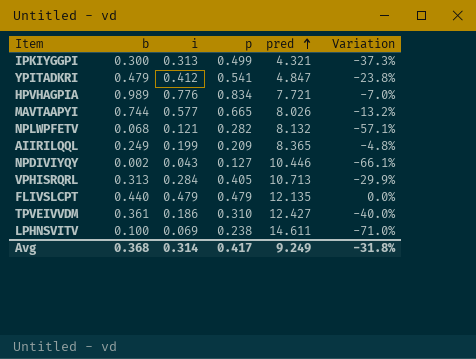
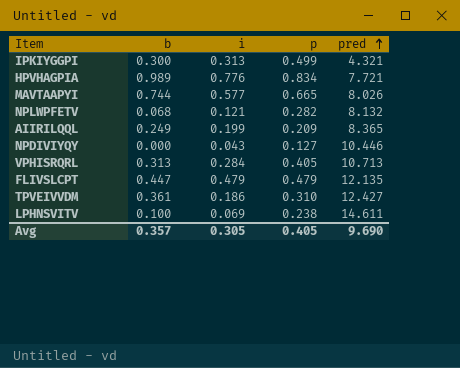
column Variation | formula: ([i] - [p]) / [p] -> none
row YPITADKRI: 0.479 | 0.412 | 0.541 | 4.847 | -23.8% -> none
NPDIVIYQY | b: 0.002 -> 0.000
FLIVSLCPT | b: 0.440 -> 0.447
Avg | b: 0.368 -> 0.357
Avg | i: 0.314 -> 0.305
Avg | p: 0.417 -> 0.405
Avg | pred: 9.249 -> 9.690

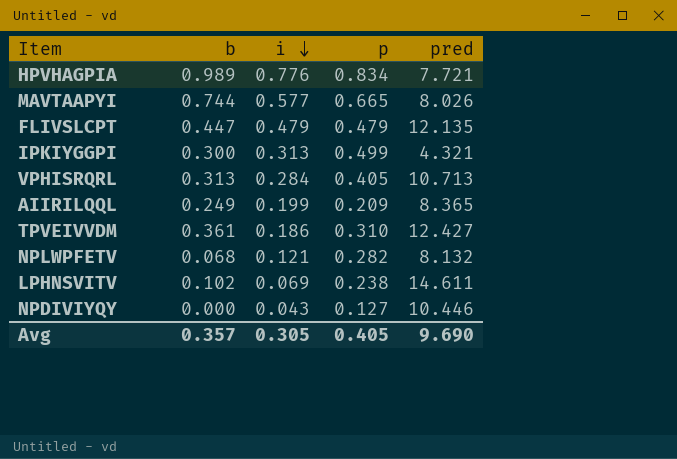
row order: pred ascending -> i descending
LPHNSVITV | b: 0.100 -> 0.102

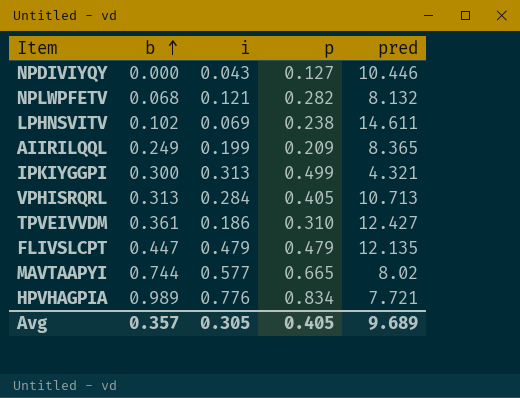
row order: i descending -> b ascending
MAVTAAPYI | pred: 8.026 -> 8.02
Avg | pred: 9.690 -> 9.689

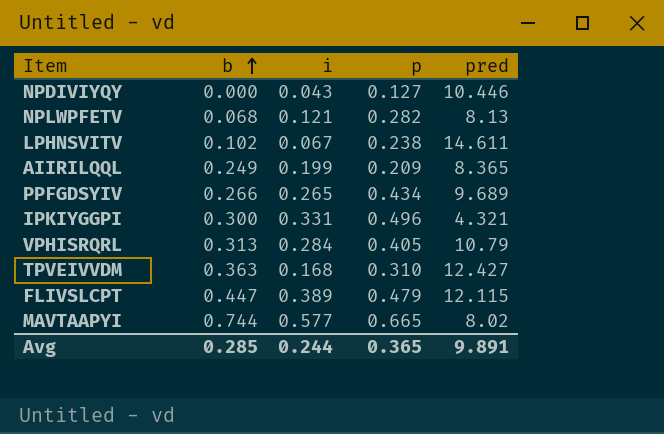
row HPVHAGPIA: 0.989 | 0.776 | 0.834 | 7.721 -> none
NPLWPFETV | pred: 8.132 -> 8.13
LPHNSVITV | i: 0.069 -> 0.067
row PPFGDSYIV: none -> 0.266 | 0.265 | 0.434 | 9.689
IPKIYGGPI | i: 0.313 -> 0.331
IPKIYGGPI | p: 0.499 -> 0.496
VPHISRQRL | pred: 10.713 -> 10.79
TPVEIVVDM | b: 0.361 -> 0.363
TPVEIVVDM | i: 0.186 -> 0.168
FLIVSLCPT | i: 0.479 -> 0.389
FLIVSLCPT | pred: 12.135 -> 12.115
Avg | b: 0.357 -> 0.285
Avg | i: 0.305 -> 0.244
Avg | p: 0.405 -> 0.365
Avg | pred: 9.689 -> 9.891

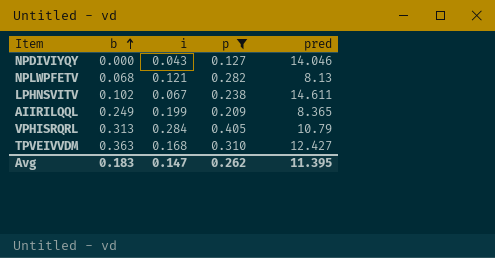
filter: none -> p <= 0.405
NPDIVIYQY | pred: 10.446 -> 14.046
Avg | b: 0.285 -> 0.183
Avg | i: 0.244 -> 0.147
Avg | p: 0.365 -> 0.262
Avg | pred: 9.891 -> 11.395

